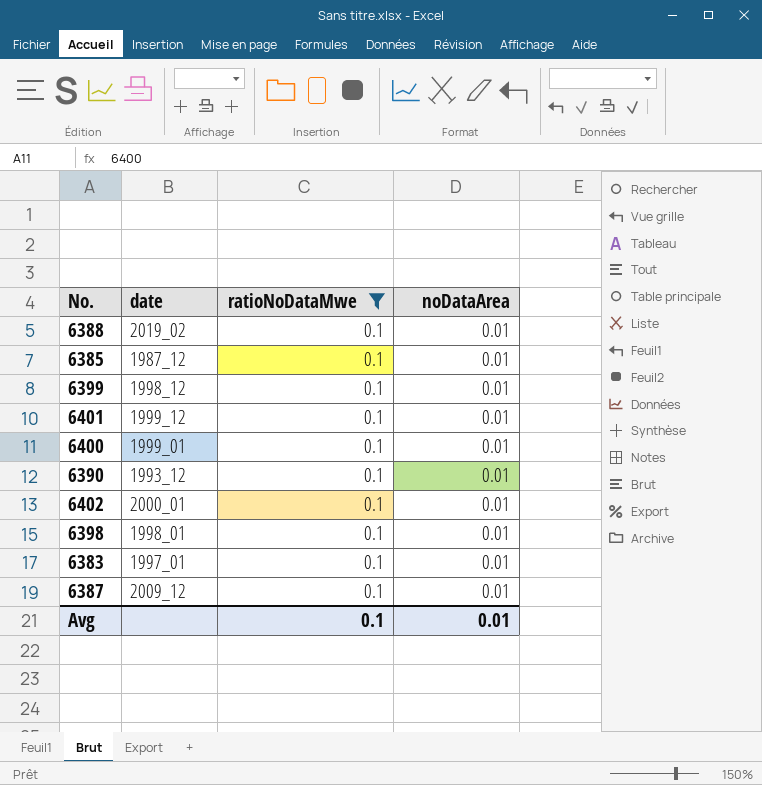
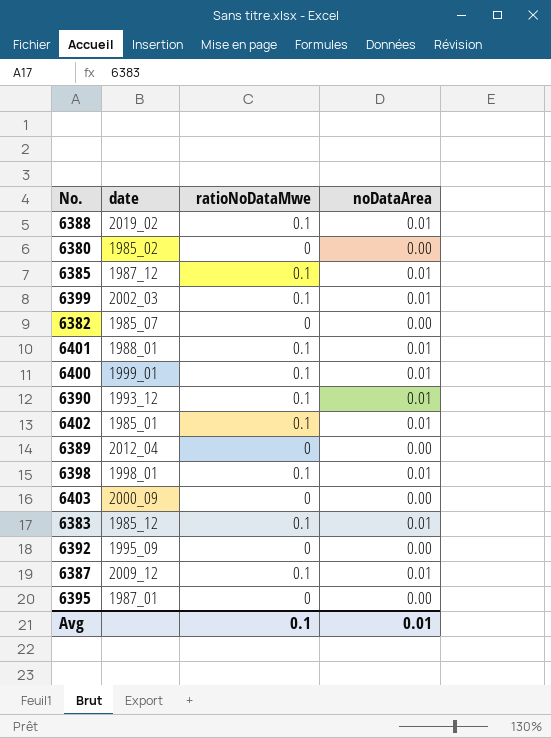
filter: ratioNoDataMwe = 0.1 -> none
6399 | date: 1998_12 -> 2002_03
6401 | date: 1999_12 -> 1988_01
6402 | date: 2000_01 -> 1985_01
6383 | date: 1997_01 -> 1985_12

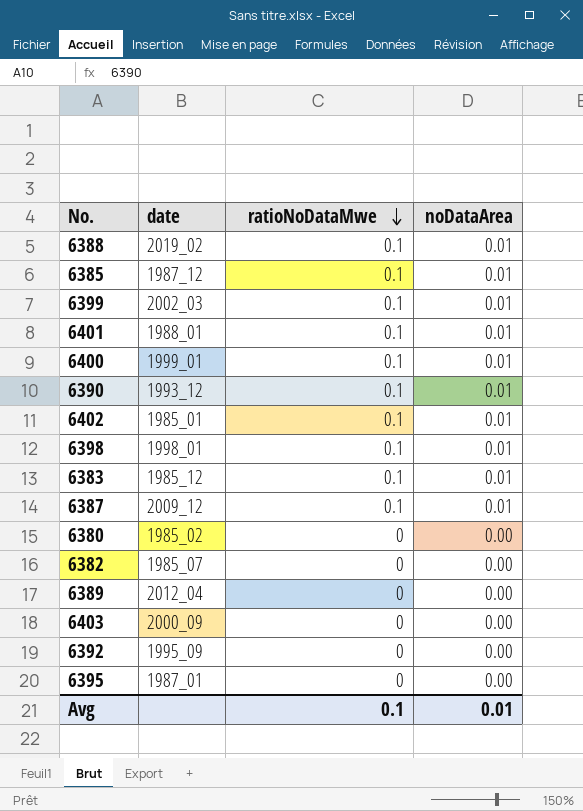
row order: none -> ratioNoDataMwe descending

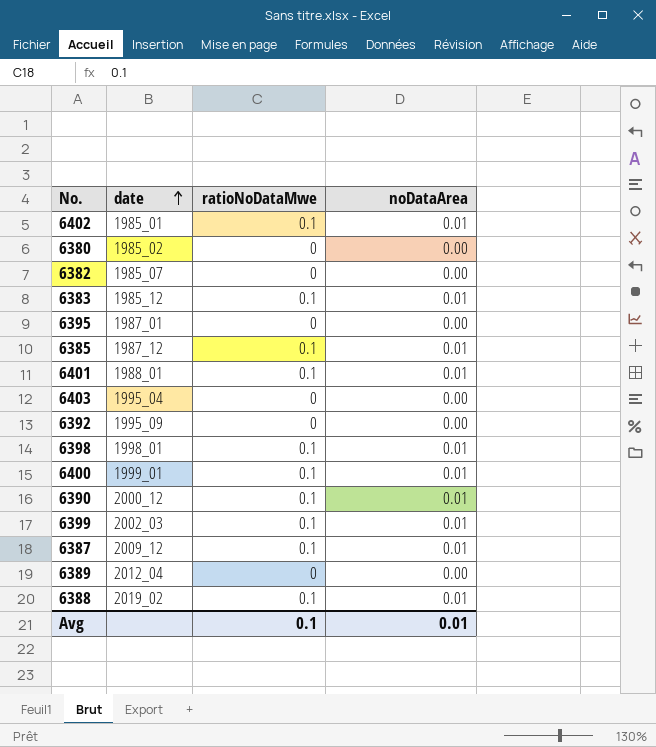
row order: ratioNoDataMwe descending -> date ascending
6403 | date: 2000_09 -> 1995_04
6390 | date: 1993_12 -> 2000_12

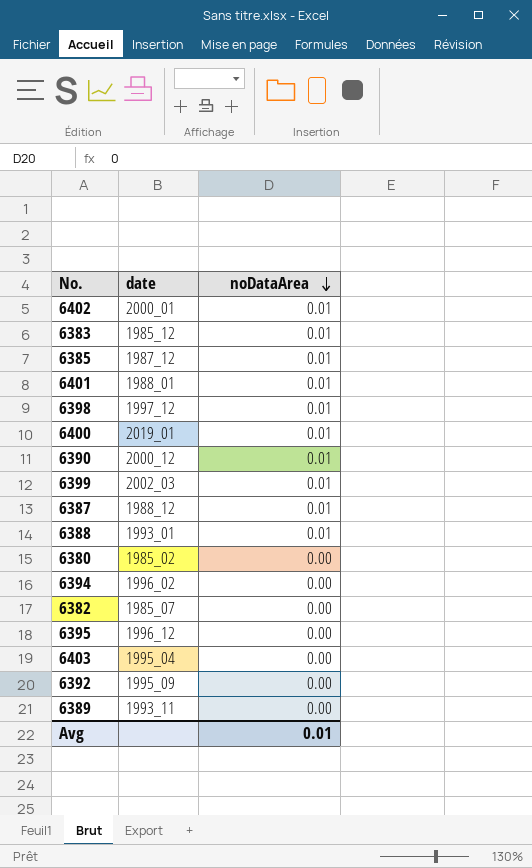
row order: date ascending -> noDataArea descending
column ratioNoDataMwe | position: 3 -> none
6402 | date: 1985_01 -> 2000_01
6398 | date: 1998_01 -> 1997_12
6400 | date: 1999_01 -> 2019_01
6387 | date: 2009_12 -> 1988_12
6388 | date: 2019_02 -> 1993_01
row 6394: none -> 1996_02 | 0.00
6395 | date: 1987_01 -> 1996_12
6389 | date: 2012_04 -> 1993_11

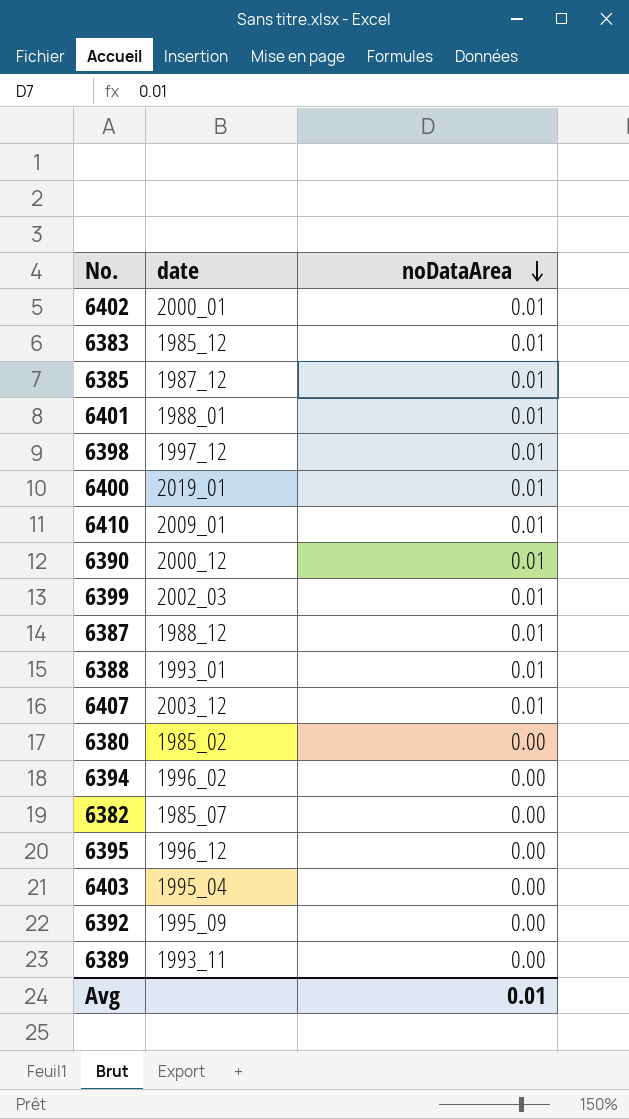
row 6410: none -> 2009_01 | 0.01
row 6407: none -> 2003_12 | 0.01

